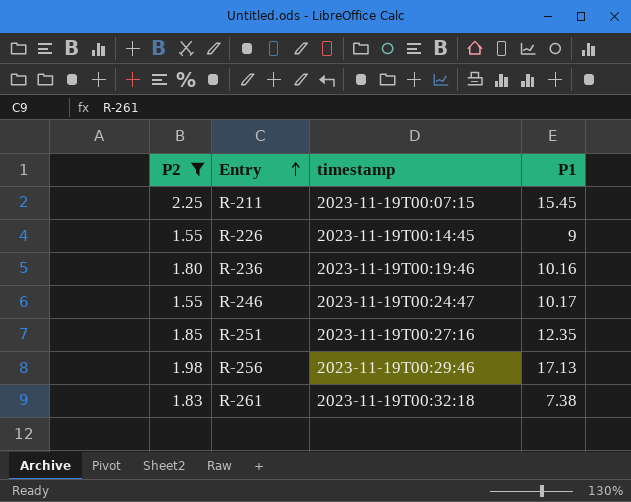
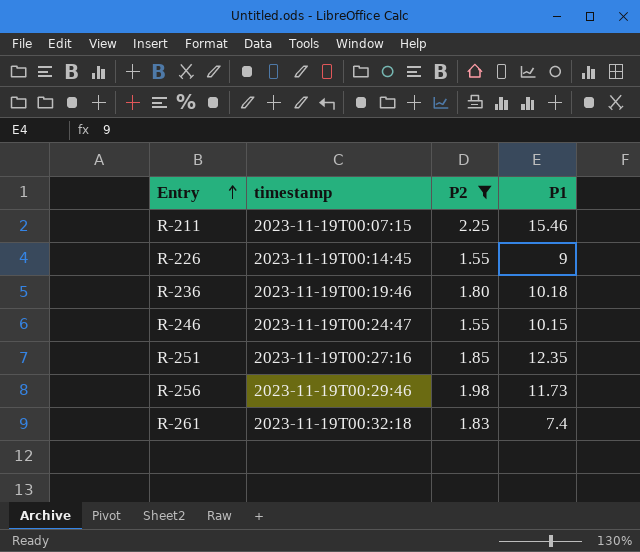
column P2 | position: 1 -> 3
R-211 | P1: 15.45 -> 15.46
R-236 | P1: 10.16 -> 10.18
R-246 | P1: 10.17 -> 10.15
R-256 | P1: 17.13 -> 11.73
R-261 | P1: 7.38 -> 7.4

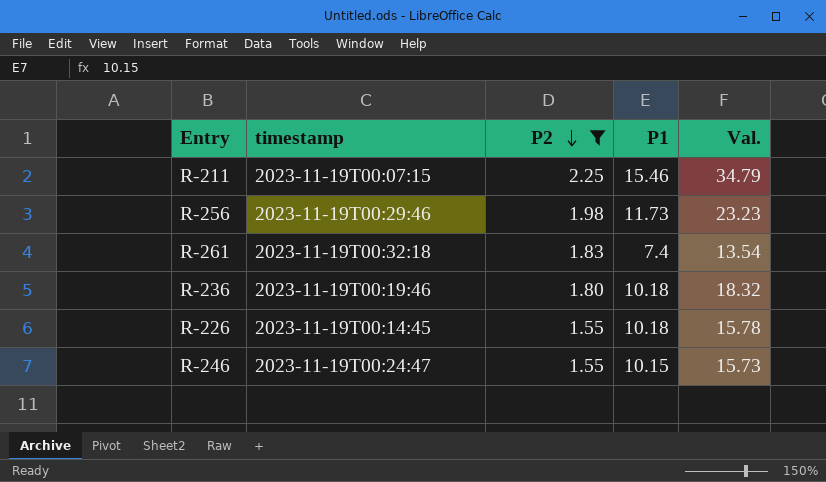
row order: Entry ascending -> P2 descending
column Val. | formula: none -> [P2] * [P1]
row R-251: 2023-11-19T00:27:16 | 1.85 | 12.35 -> none
R-226 | P1: 9 -> 10.18

